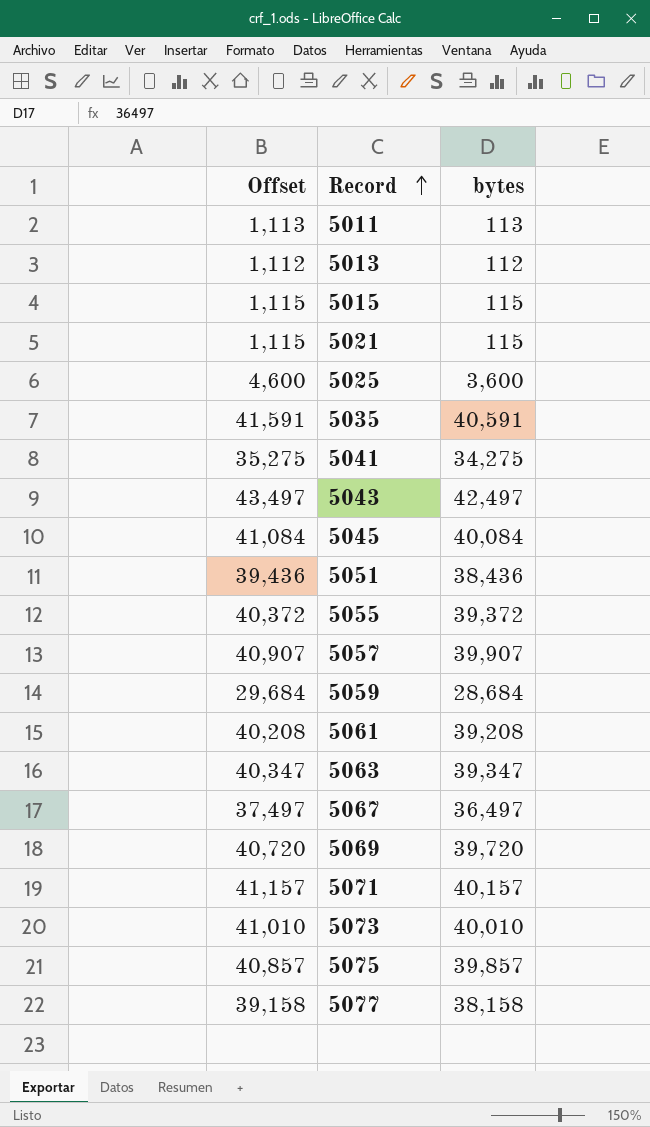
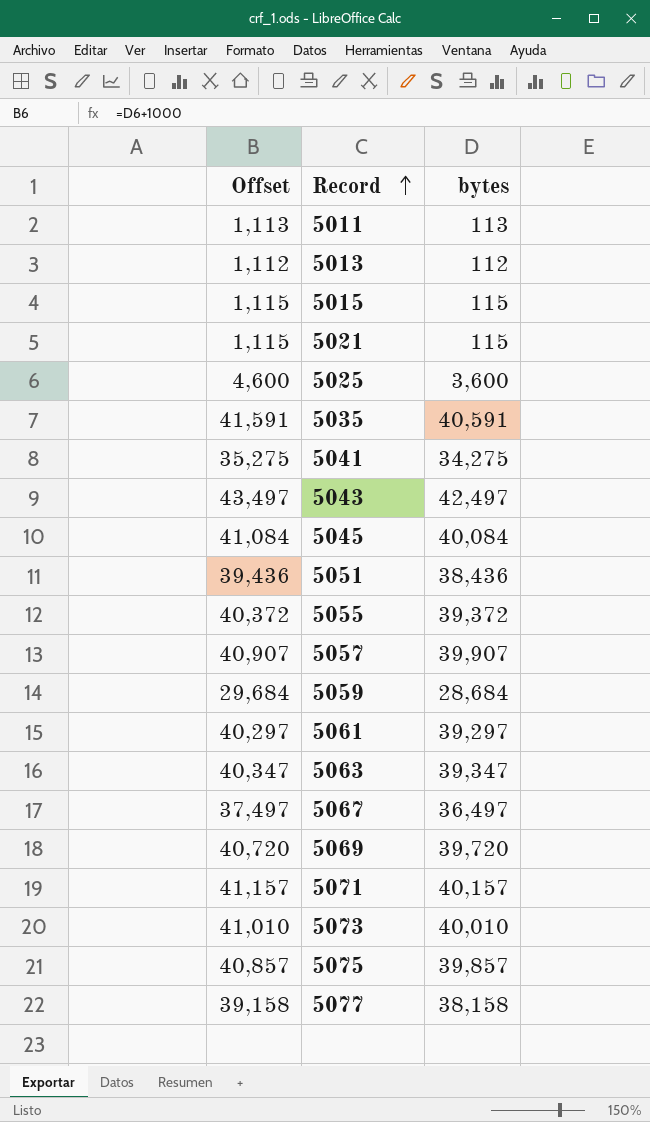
5061 | Offset: 40,208 -> 40,297
5061 | bytes: 39,208 -> 39,297

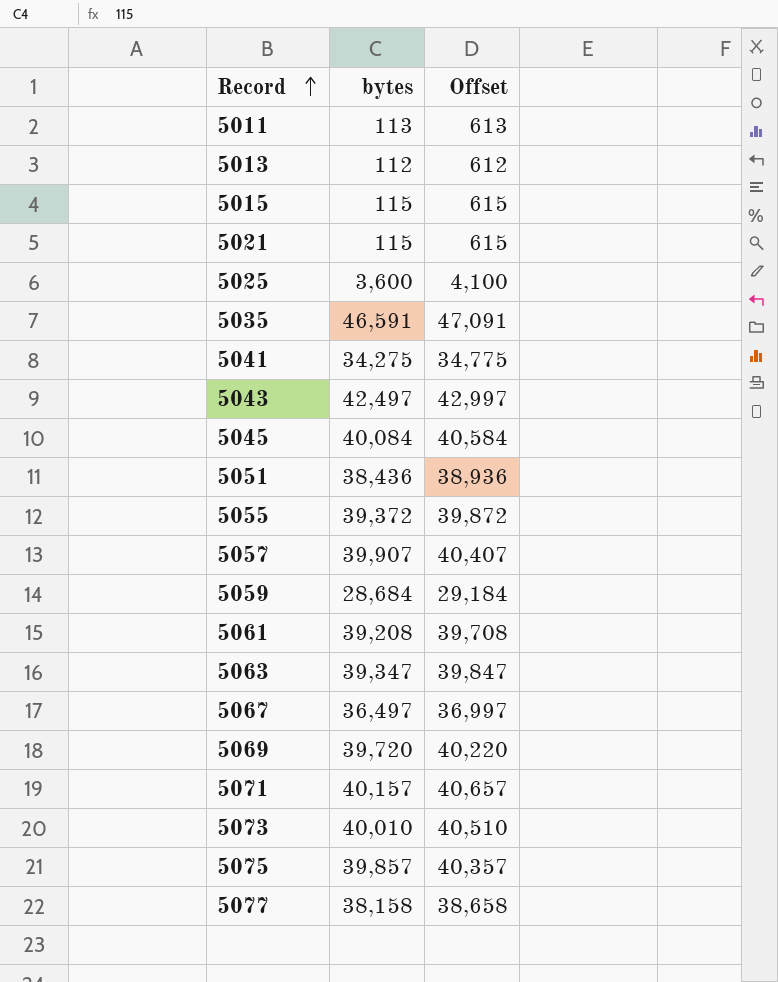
column Offset | formula: [bytes] + 1000 -> [bytes] + 500
column Offset | position: 1 -> 3
5035 | bytes: 40,591 -> 46,591
5061 | bytes: 39,297 -> 39,208

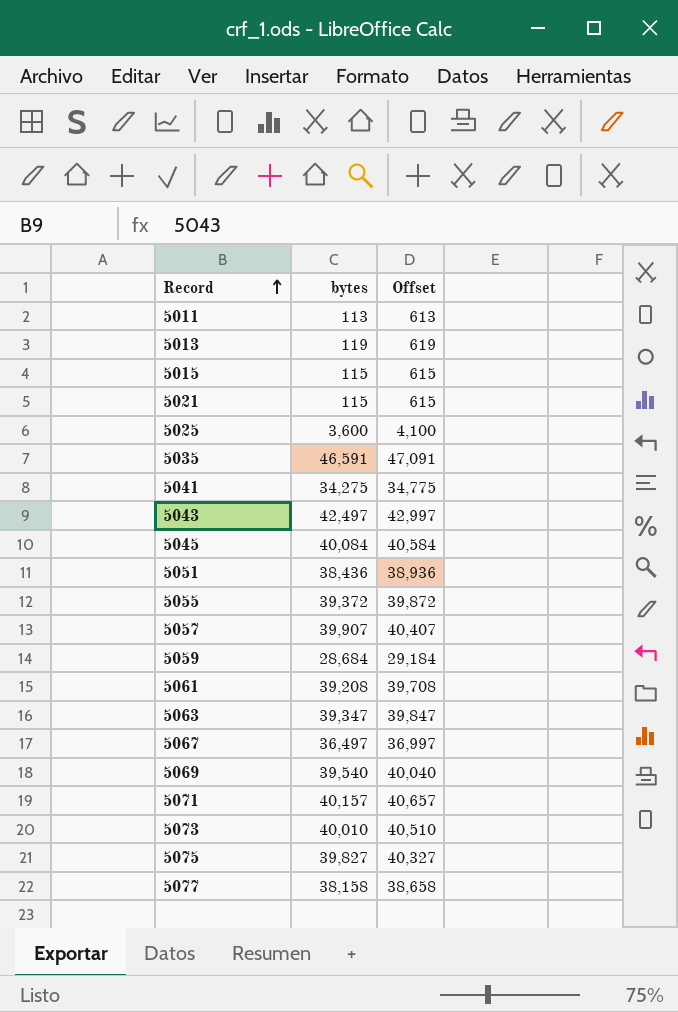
5013 | bytes: 112 -> 119
5013 | Offset: 612 -> 619
5069 | bytes: 39,720 -> 39,540
5069 | Offset: 40,220 -> 40,040
5075 | bytes: 39,857 -> 39,827
5075 | Offset: 40,357 -> 40,327

